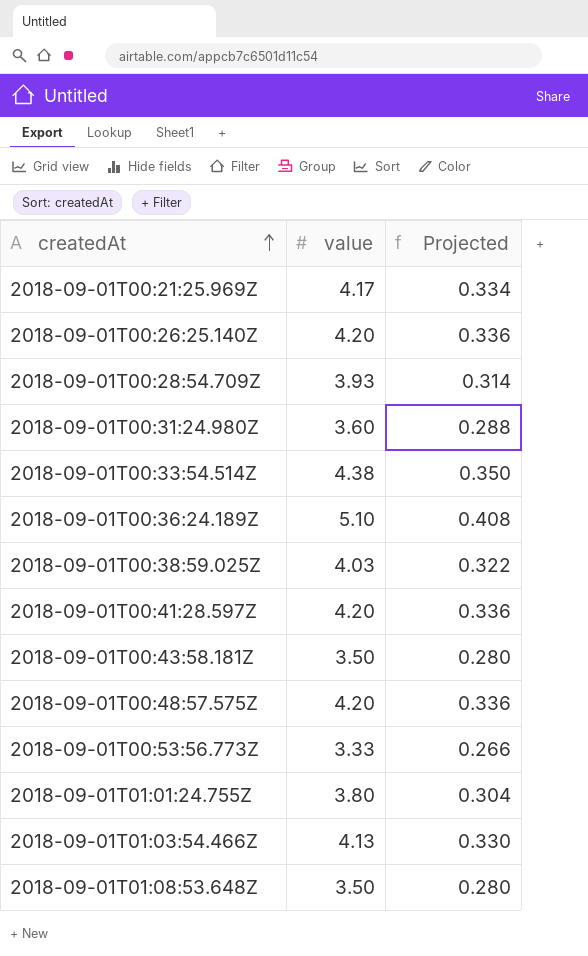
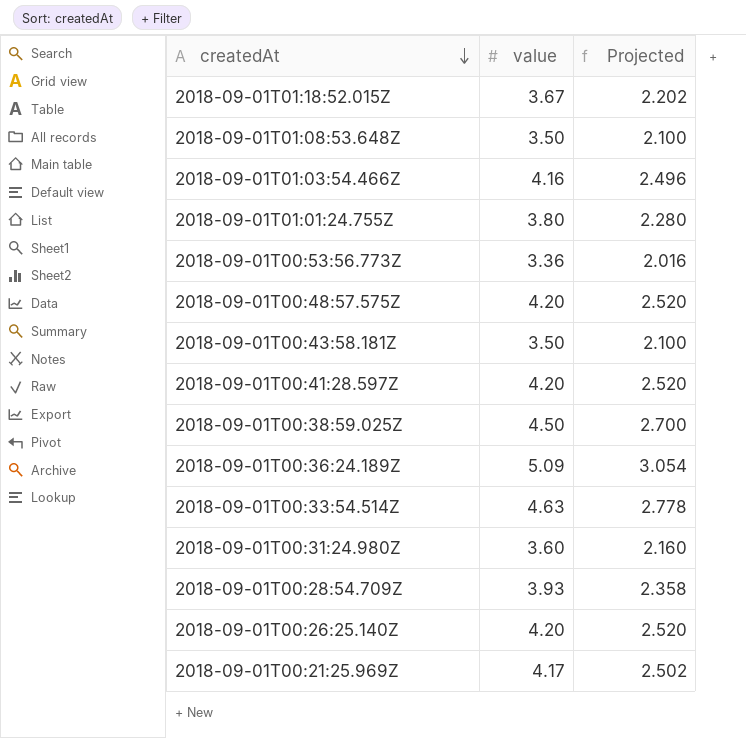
row order: createdAt ascending -> createdAt descending
column Projected | formula: [value] * 0.08 -> [value] * 0.6
row 2018-09-01T01:18:52.015Z: none -> 3.67 | 2.202
2018-09-01T01:03:54.466Z | value: 4.13 -> 4.16
2018-09-01T00:53:56.773Z | value: 3.33 -> 3.36
2018-09-01T00:38:59.025Z | value: 4.03 -> 4.50
2018-09-01T00:36:24.189Z | value: 5.10 -> 5.09
2018-09-01T00:33:54.514Z | value: 4.38 -> 4.63

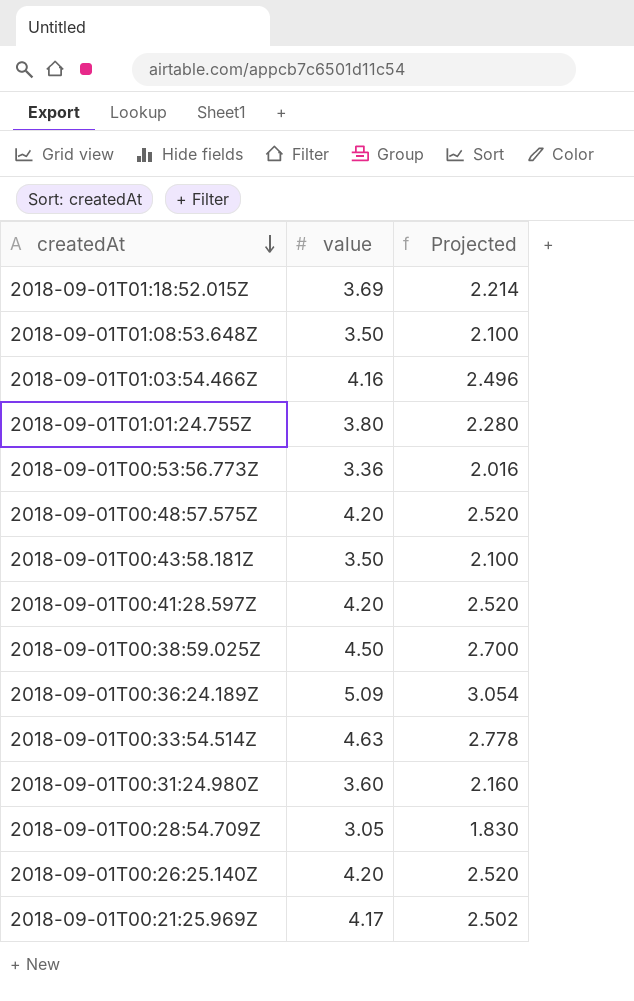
2018-09-01T01:18:52.015Z | value: 3.67 -> 3.69
2018-09-01T01:18:52.015Z | Projected: 2.202 -> 2.214
2018-09-01T00:28:54.709Z | value: 3.93 -> 3.05
2018-09-01T00:28:54.709Z | Projected: 2.358 -> 1.830

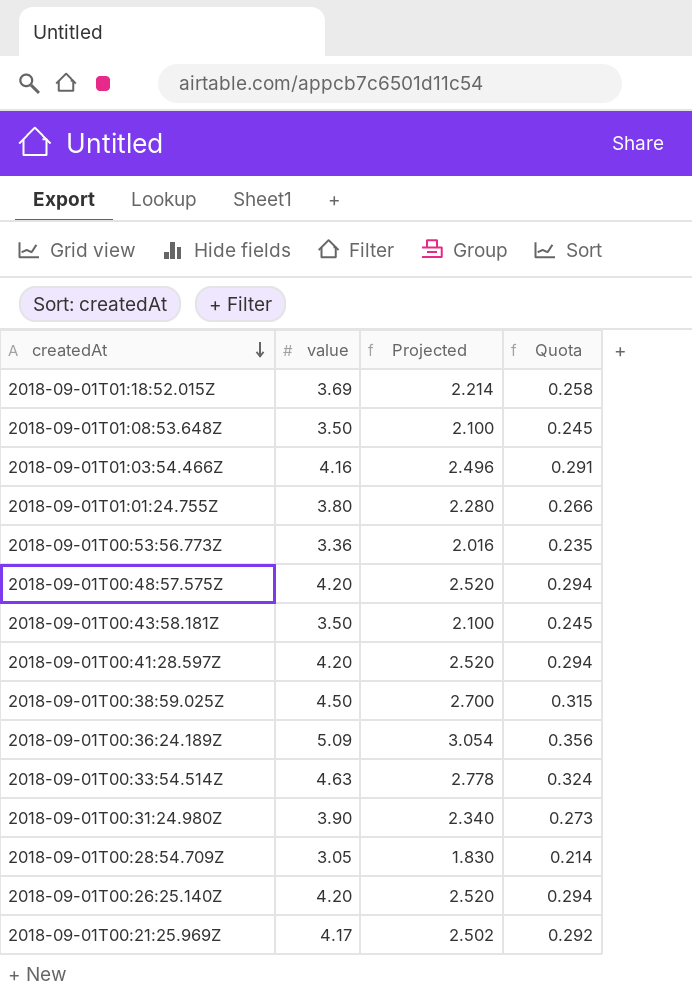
column Quota | formula: none -> [value] * 0.07
2018-09-01T00:31:24.980Z | value: 3.60 -> 3.90
2018-09-01T00:31:24.980Z | Projected: 2.160 -> 2.340

